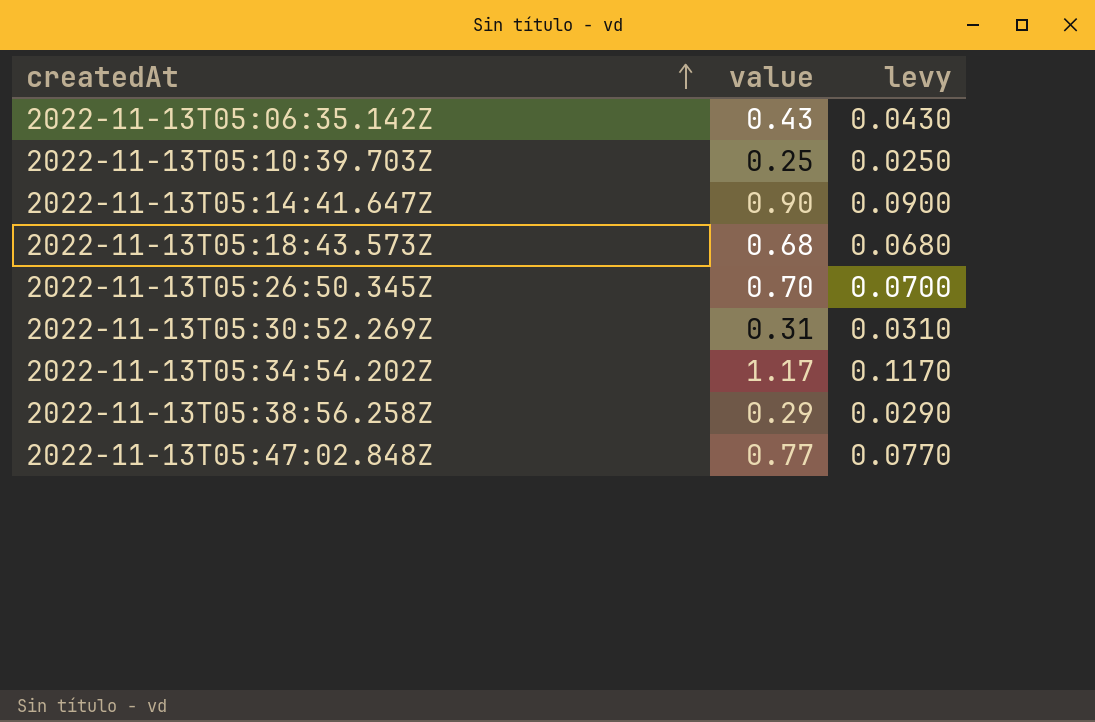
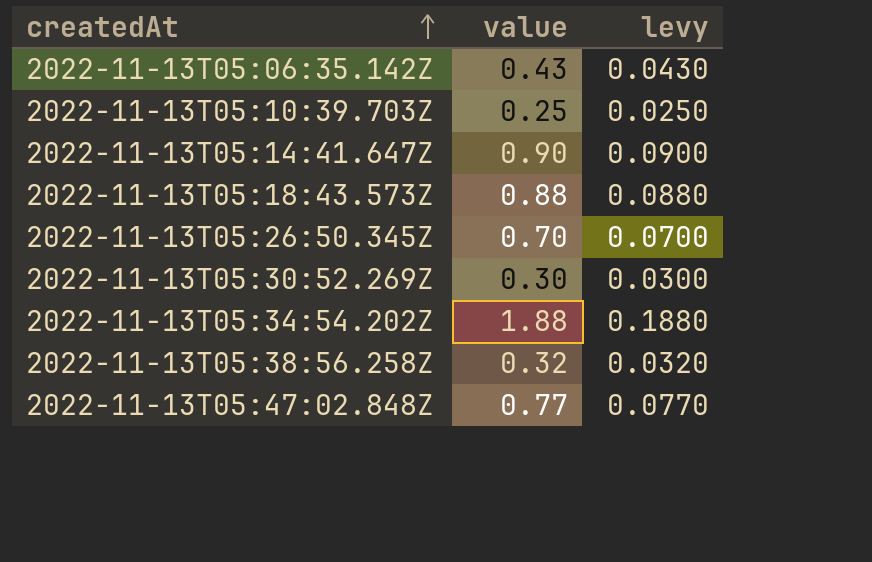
2022-11-13T05:18:43.573Z | value: 0.68 -> 0.88
2022-11-13T05:18:43.573Z | levy: 0.0680 -> 0.0880
2022-11-13T05:30:52.269Z | value: 0.31 -> 0.30
2022-11-13T05:30:52.269Z | levy: 0.0310 -> 0.0300
2022-11-13T05:34:54.202Z | value: 1.17 -> 1.88
2022-11-13T05:34:54.202Z | levy: 0.1170 -> 0.1880
2022-11-13T05:38:56.258Z | value: 0.29 -> 0.32
2022-11-13T05:38:56.258Z | levy: 0.0290 -> 0.0320

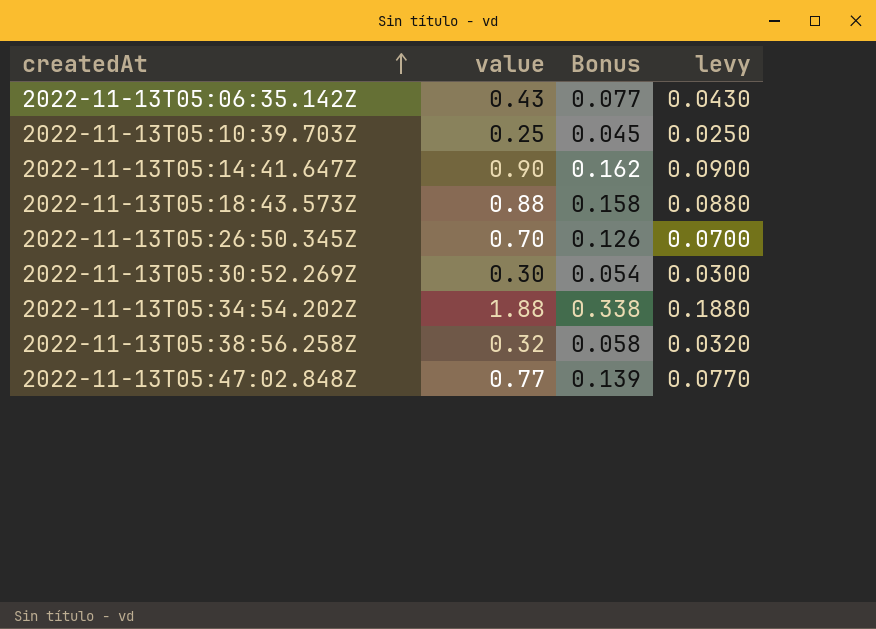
column Bonus | formula: none -> [value] * 0.18

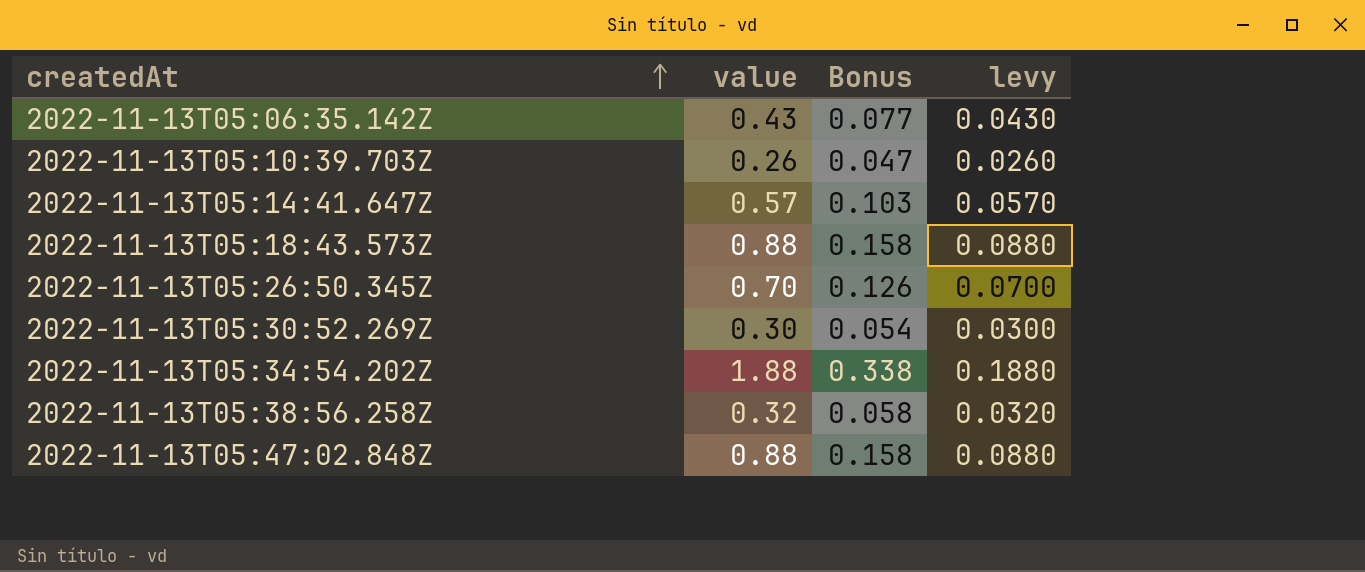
2022-11-13T05:10:39.703Z | value: 0.25 -> 0.26
2022-11-13T05:10:39.703Z | Bonus: 0.045 -> 0.047
2022-11-13T05:10:39.703Z | levy: 0.0250 -> 0.0260
2022-11-13T05:14:41.647Z | value: 0.90 -> 0.57
2022-11-13T05:14:41.647Z | Bonus: 0.162 -> 0.103
2022-11-13T05:14:41.647Z | levy: 0.0900 -> 0.0570
2022-11-13T05:47:02.848Z | value: 0.77 -> 0.88
2022-11-13T05:47:02.848Z | Bonus: 0.139 -> 0.158
2022-11-13T05:47:02.848Z | levy: 0.0770 -> 0.0880

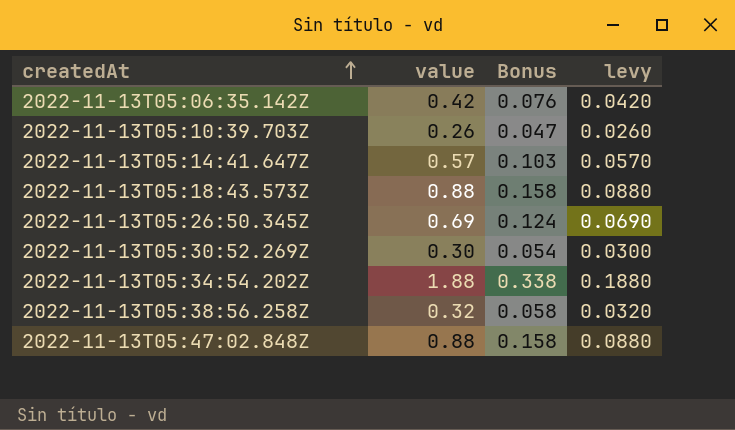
2022-11-13T05:06:35.142Z | value: 0.43 -> 0.42
2022-11-13T05:06:35.142Z | Bonus: 0.077 -> 0.076
2022-11-13T05:06:35.142Z | levy: 0.0430 -> 0.0420
2022-11-13T05:26:50.345Z | value: 0.70 -> 0.69
2022-11-13T05:26:50.345Z | Bonus: 0.126 -> 0.124
2022-11-13T05:26:50.345Z | levy: 0.0700 -> 0.0690

